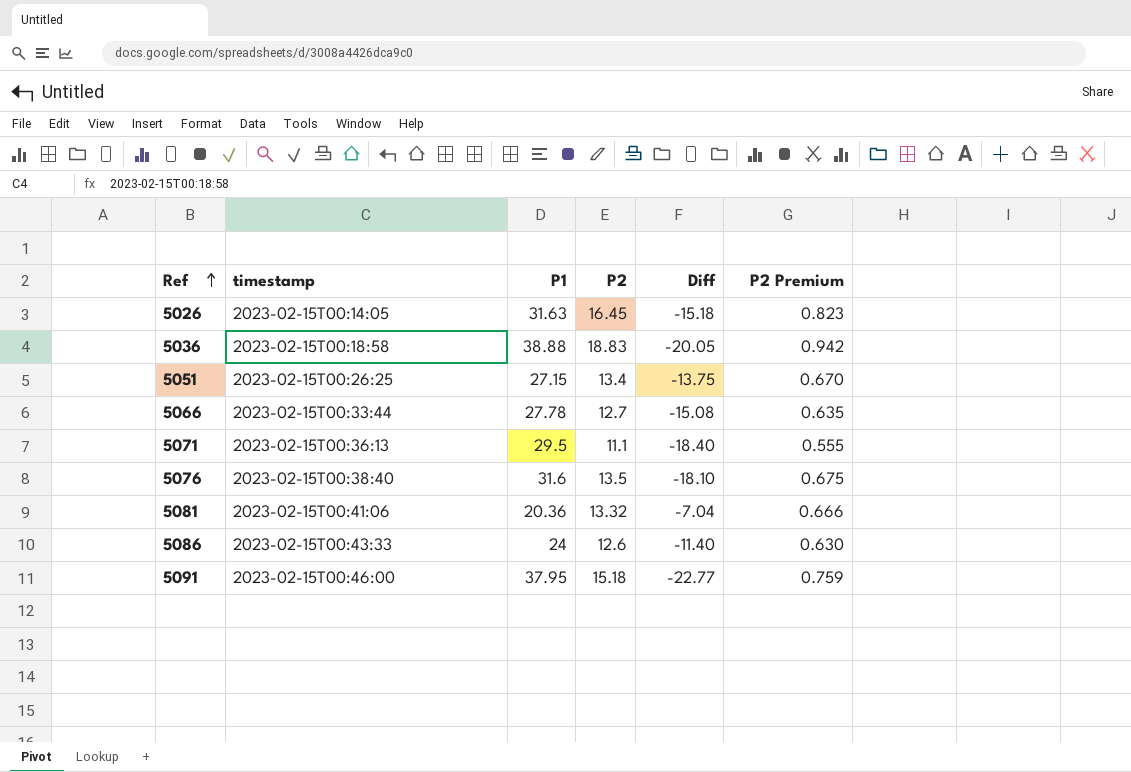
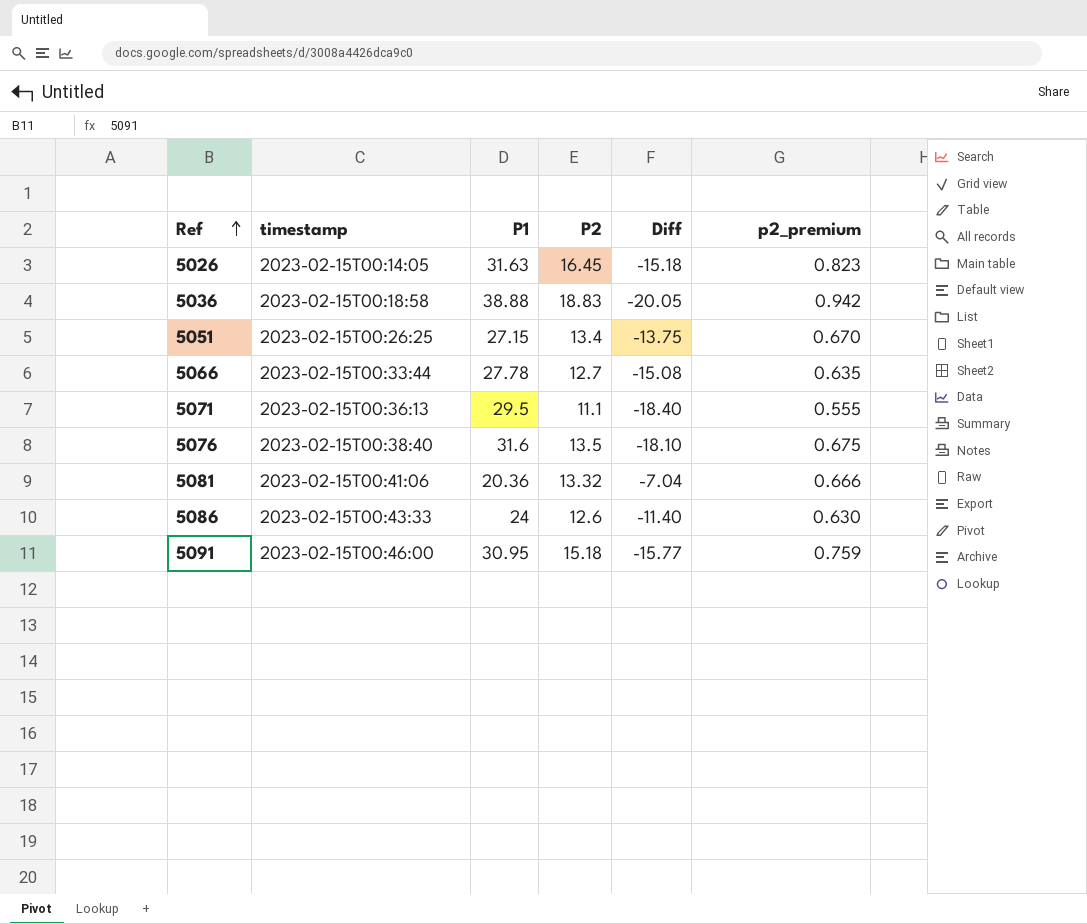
column name: P2 Premium -> p2_premium
5091 | P1: 37.95 -> 30.95
5091 | Diff: -22.77 -> -15.77

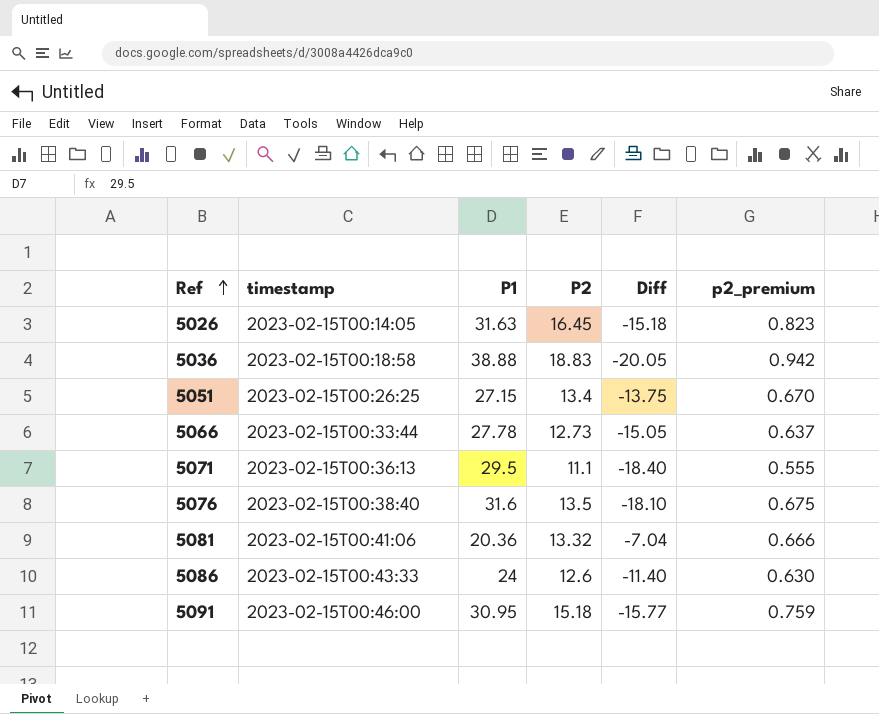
5066 | P2: 12.7 -> 12.73
5066 | Diff: -15.08 -> -15.05
5066 | p2_premium: 0.635 -> 0.637

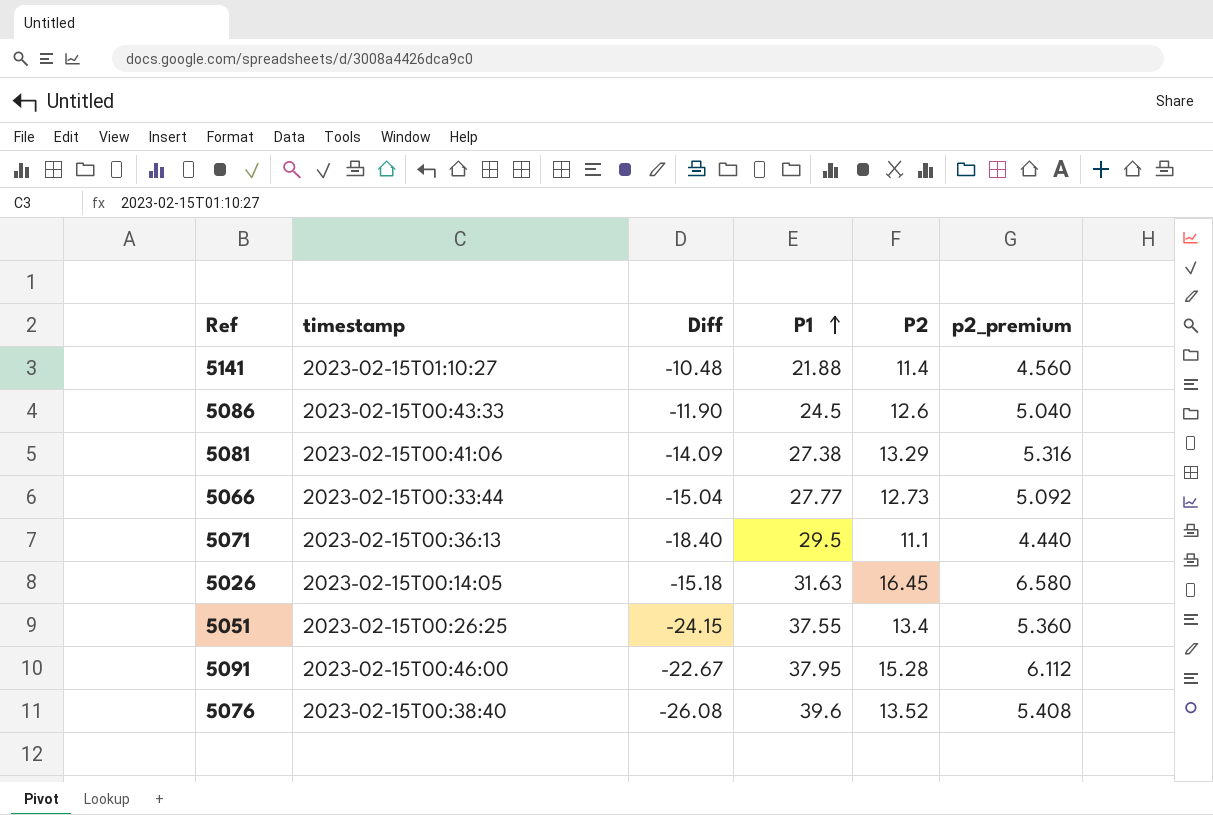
row order: Ref ascending -> P1 ascending
column Diff | position: 5 -> 3
column p2_premium | formula: [P2] * 0.05 -> [P2] * 0.4
row 5036: 2023-02-15T00:18:58 | 38.88 | 18.83 | -20.05 | 0.942 -> none
row 5141: none -> 2023-02-15T01:10:27 | -10.48 | 21.88 | 11.4 | 4.560
5086 | Diff: -11.40 -> -11.90
5086 | P1: 24 -> 24.5
5081 | Diff: -7.04 -> -14.09
5081 | P1: 20.36 -> 27.38
5081 | P2: 13.32 -> 13.29
5066 | Diff: -15.05 -> -15.04
5066 | P1: 27.78 -> 27.77
5051 | Diff: -13.75 -> -24.15
5051 | P1: 27.15 -> 37.55
5091 | Diff: -15.77 -> -22.67
5091 | P1: 30.95 -> 37.95
5091 | P2: 15.18 -> 15.28
5076 | Diff: -18.10 -> -26.08
5076 | P1: 31.6 -> 39.6
5076 | P2: 13.5 -> 13.52

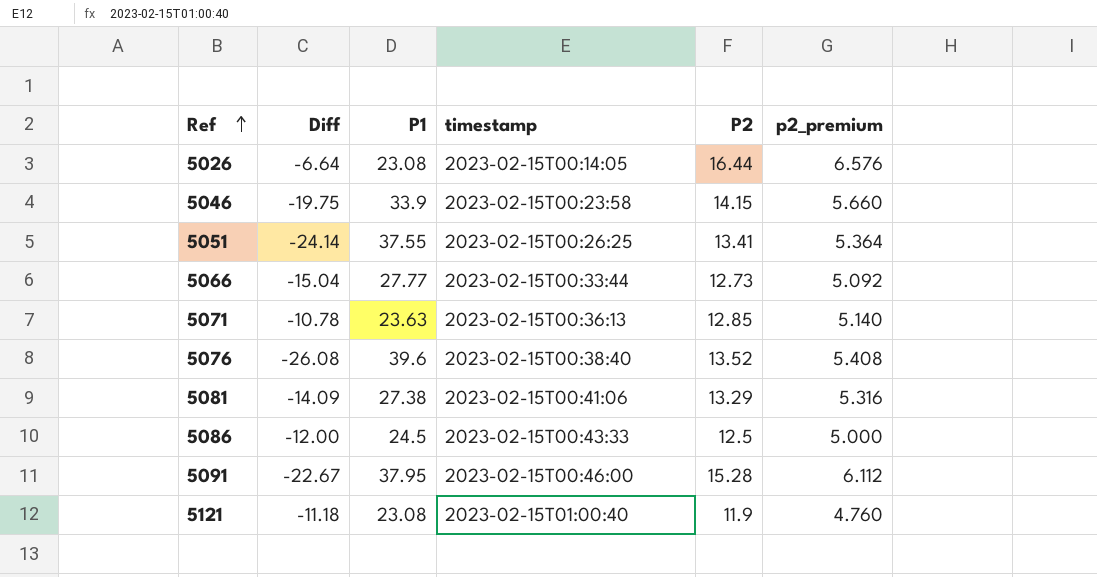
row order: P1 ascending -> Ref ascending
column timestamp | position: 2 -> 4
row 5141: 2023-02-15T01:10:27 | -10.48 | 21.88 | 11.4 | 4.560 -> none
5026 | Diff: -15.18 -> -6.64
5026 | P1: 31.63 -> 23.08
5026 | P2: 16.45 -> 16.44
5026 | p2_premium: 6.580 -> 6.576
row 5046: none -> -19.75 | 33.9 | 2023-02-15T00:23:58 | 14.15 | 5.660
5051 | Diff: -24.15 -> -24.14
5051 | P2: 13.4 -> 13.41
5051 | p2_premium: 5.360 -> 5.364
5071 | Diff: -18.40 -> -10.78
5071 | P1: 29.5 -> 23.63
5071 | P2: 11.1 -> 12.85
5071 | p2_premium: 4.440 -> 5.140
5086 | Diff: -11.90 -> -12.00
5086 | P2: 12.6 -> 12.5
5086 | p2_premium: 5.040 -> 5.000
row 5121: none -> -11.18 | 23.08 | 2023-02-15T01:00:40 | 11.9 | 4.760

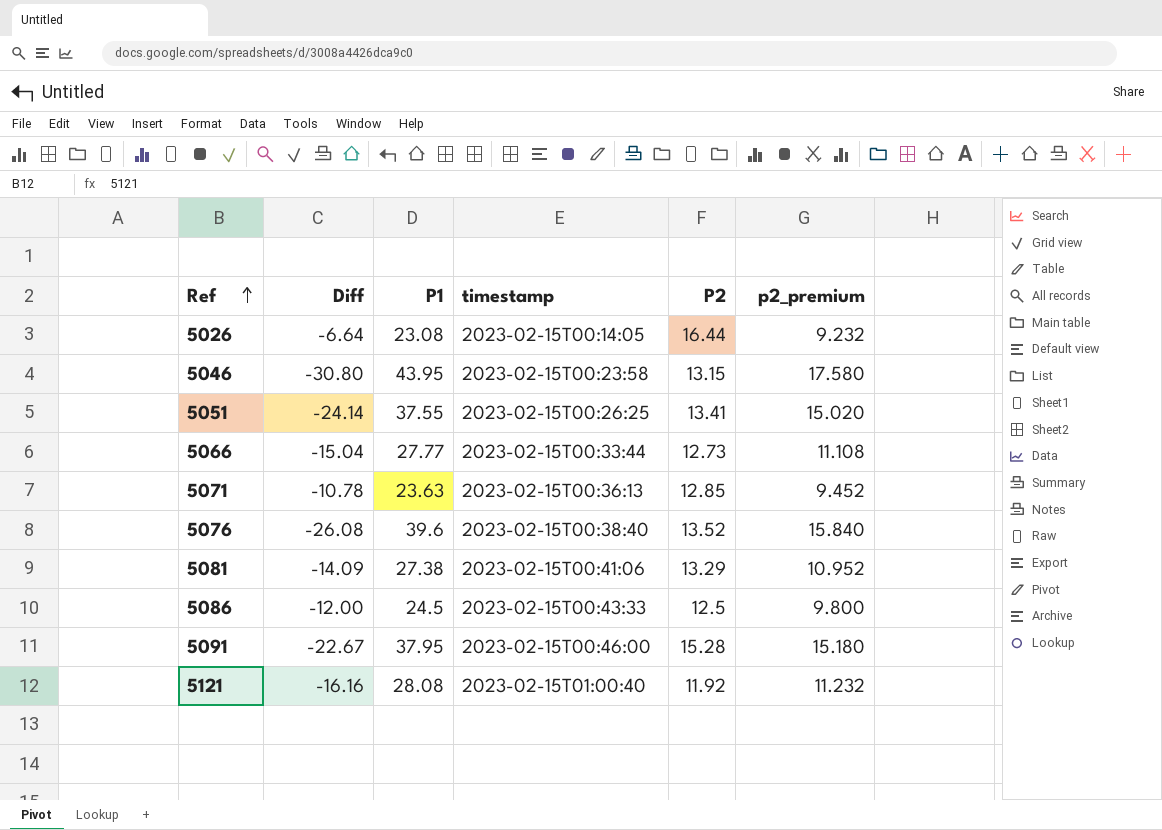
column p2_premium | formula: [P2] * 0.4 -> [P1] * 0.4
5046 | Diff: -19.75 -> -30.80
5046 | P1: 33.9 -> 43.95
5046 | P2: 14.15 -> 13.15
5121 | Diff: -11.18 -> -16.16
5121 | P1: 23.08 -> 28.08
5121 | P2: 11.9 -> 11.92

